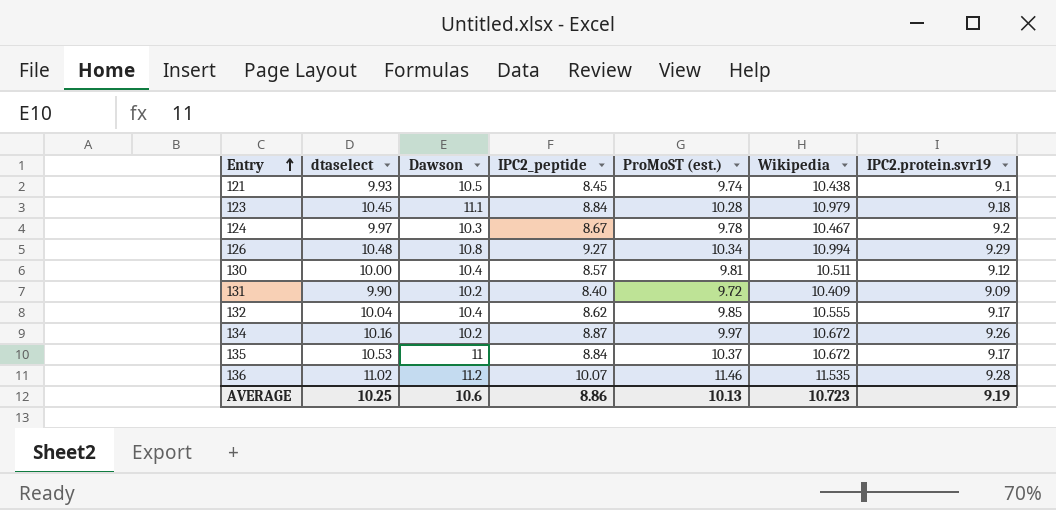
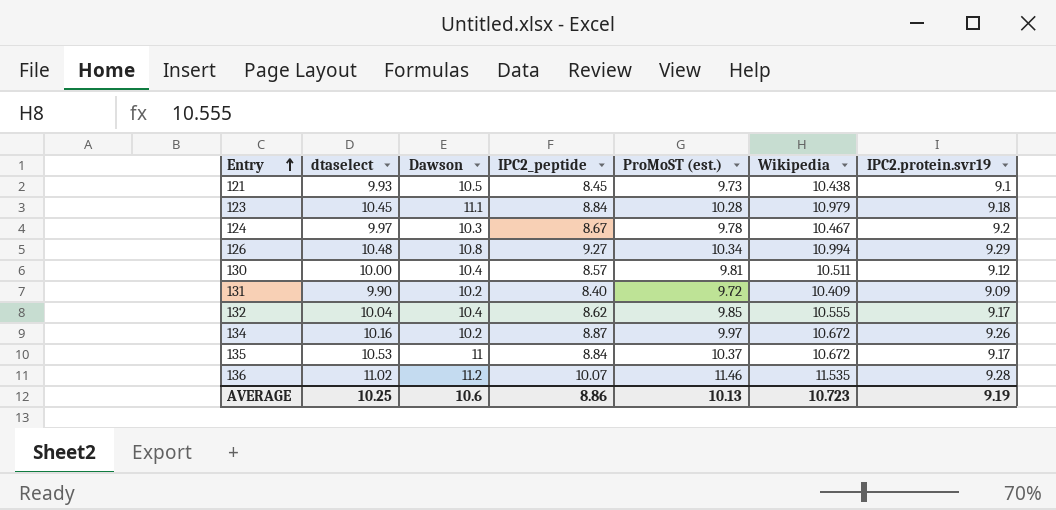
121 | ProMoST (est.): 9.74 -> 9.73

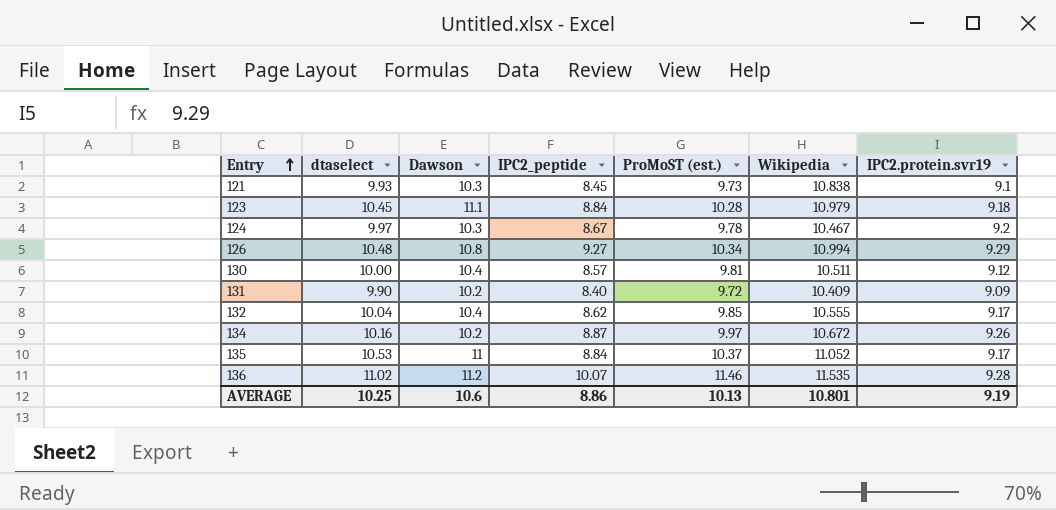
121 | Dawson: 10.5 -> 10.3
121 | Wikipedia: 10.438 -> 10.838
135 | Wikipedia: 10.672 -> 11.052
AVERAGE | Wikipedia: 10.723 -> 10.801

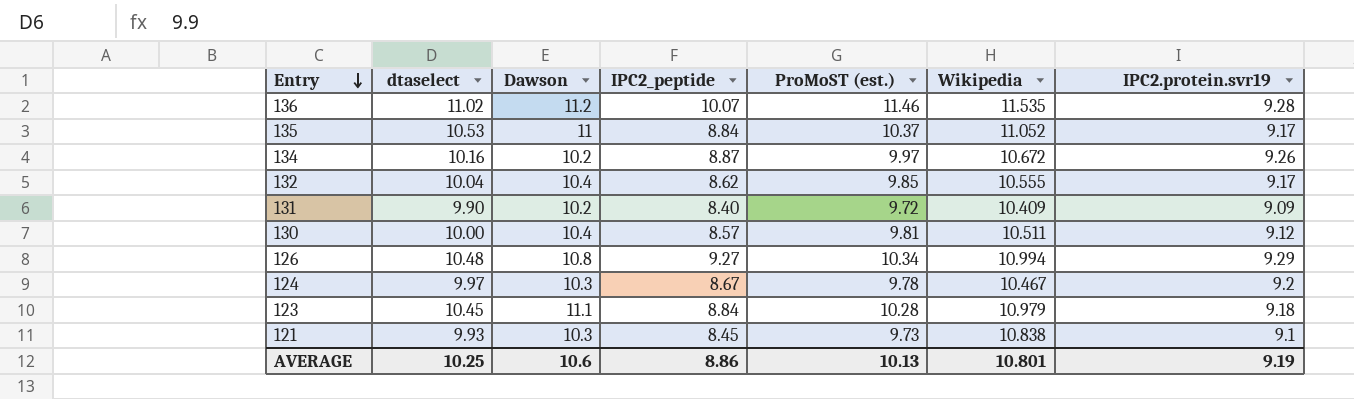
row order: Entry ascending -> Entry descending

